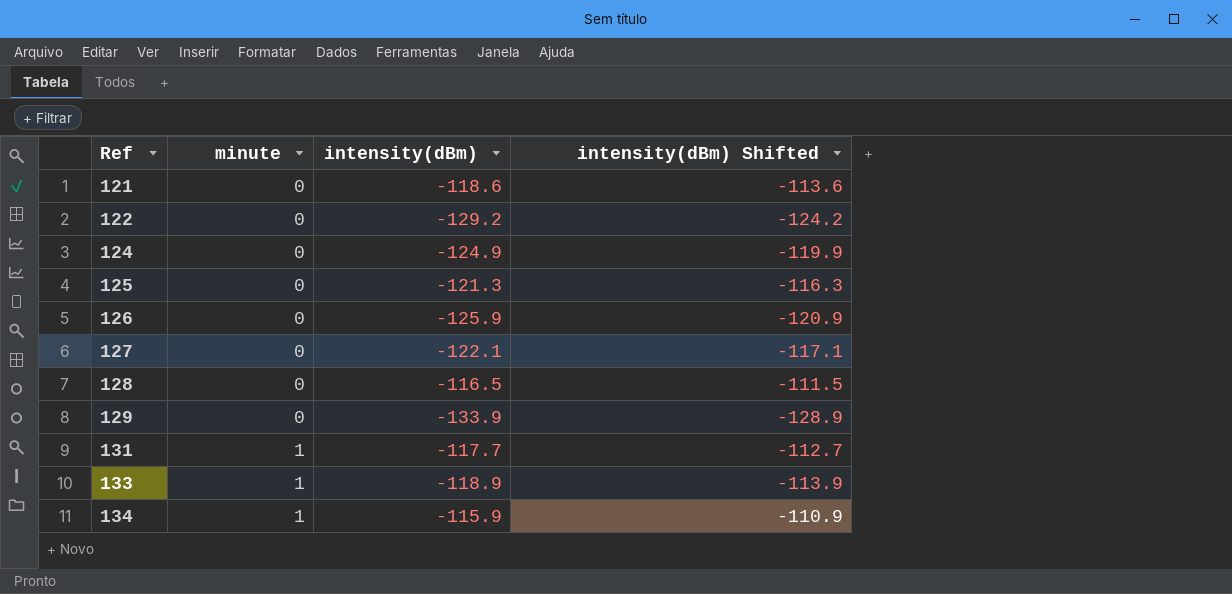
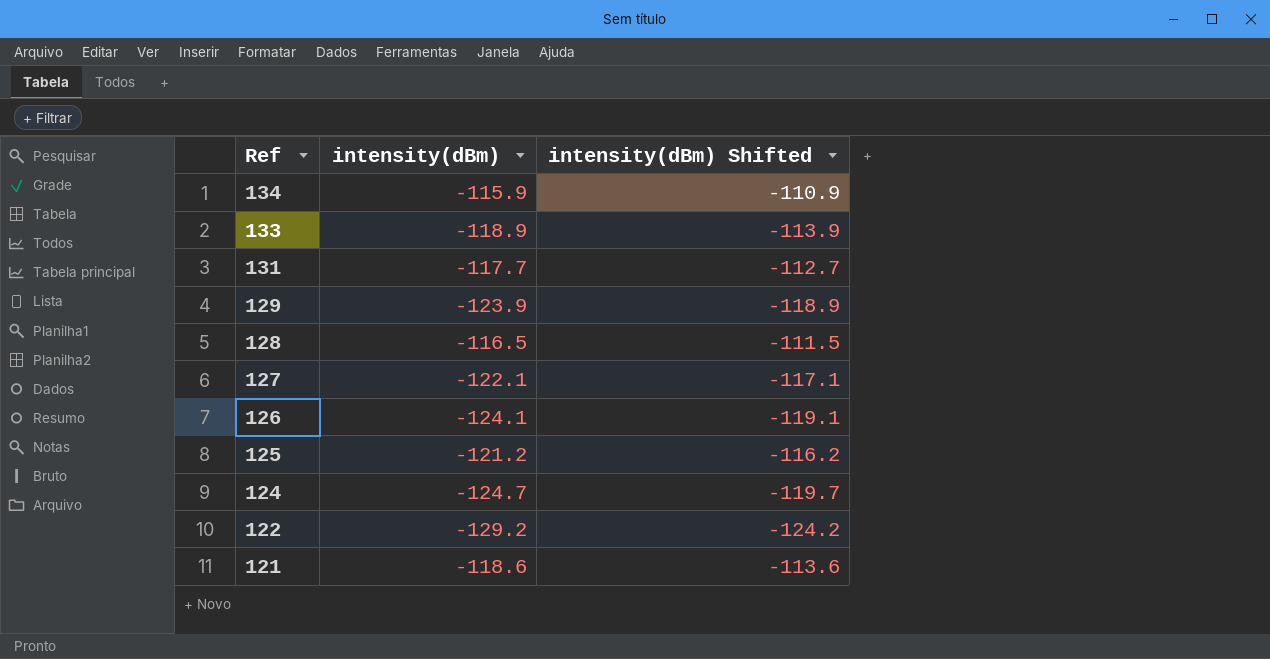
row order: Ref ascending -> Ref descending
column minute | position: 2 -> none
129 | intensity(dBm): -133.9 -> -123.9
129 | intensity(dBm) Shifted: -128.9 -> -118.9
126 | intensity(dBm): -125.9 -> -124.1
126 | intensity(dBm) Shifted: -120.9 -> -119.1
125 | intensity(dBm): -121.3 -> -121.2
125 | intensity(dBm) Shifted: -116.3 -> -116.2
124 | intensity(dBm): -124.9 -> -124.7
124 | intensity(dBm) Shifted: -119.9 -> -119.7

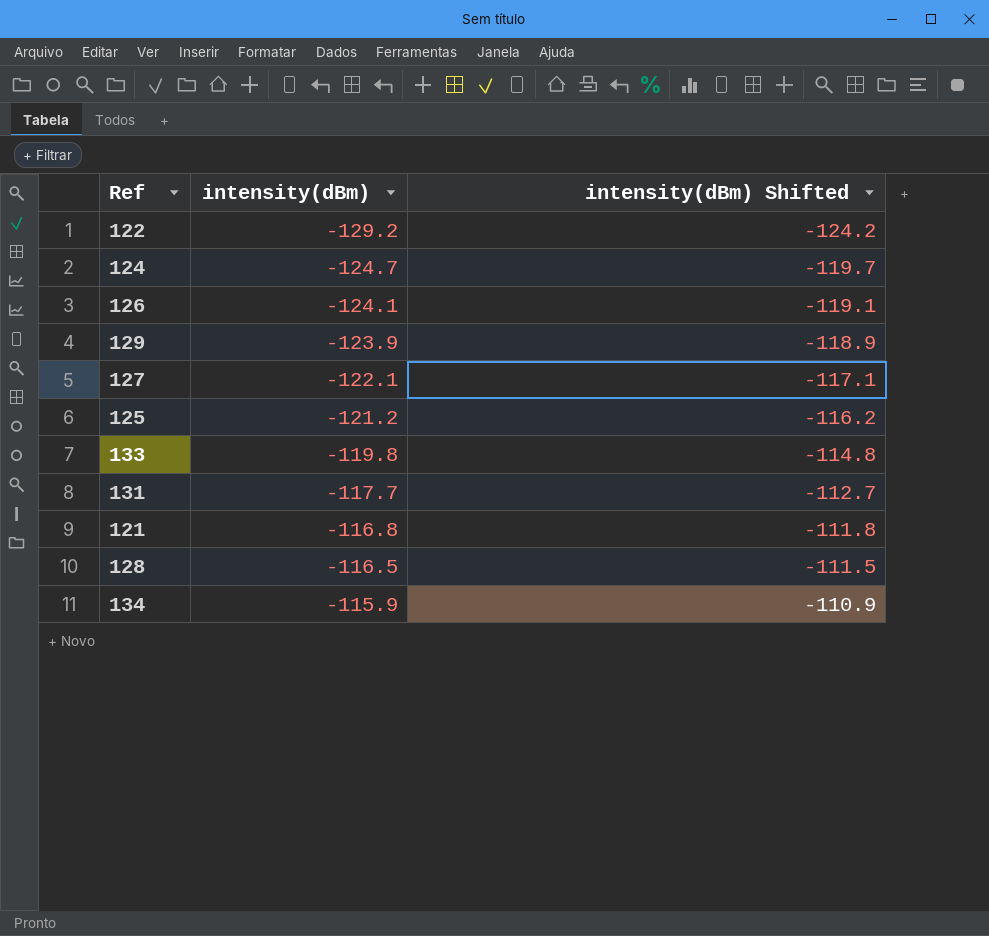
row order: Ref descending -> intensity(dBm) ascending
133 | intensity(dBm): -118.9 -> -119.8
133 | intensity(dBm) Shifted: -113.9 -> -114.8
121 | intensity(dBm): -118.6 -> -116.8
121 | intensity(dBm) Shifted: -113.6 -> -111.8

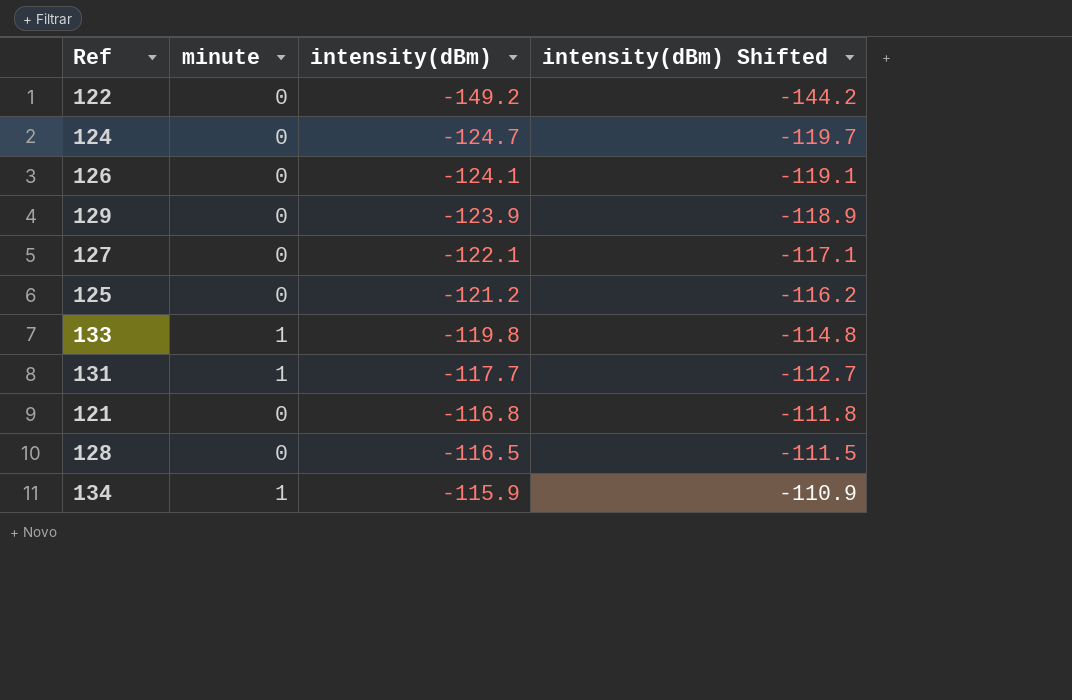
column minute | position: none -> 2
122 | intensity(dBm): -129.2 -> -149.2
122 | intensity(dBm) Shifted: -124.2 -> -144.2

